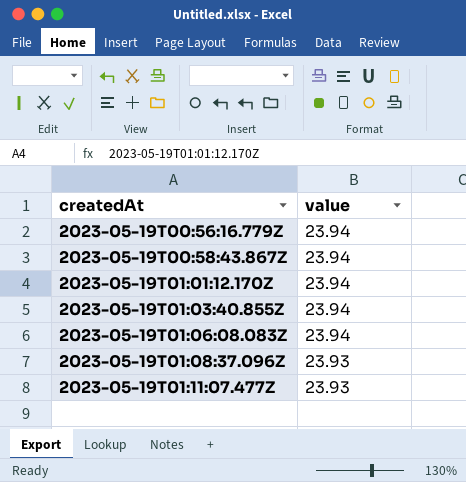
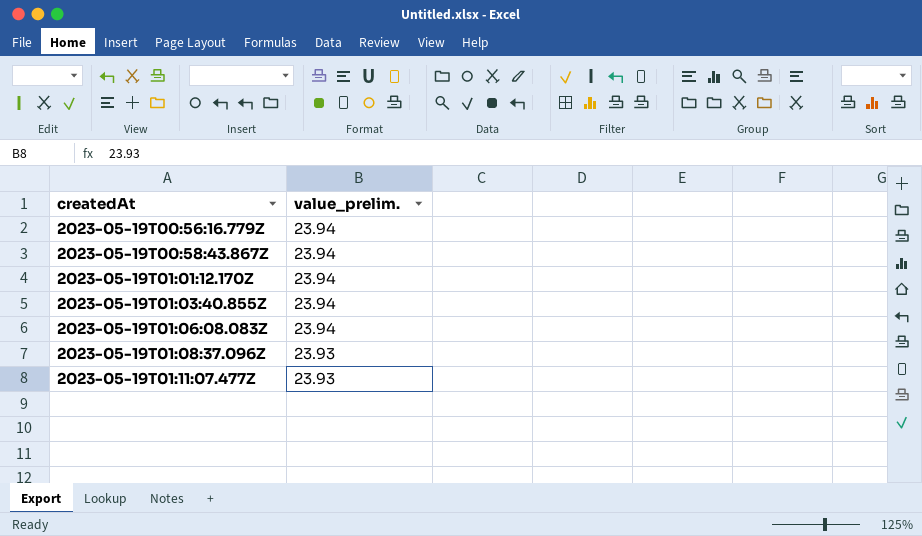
column name: value -> value_prelim.

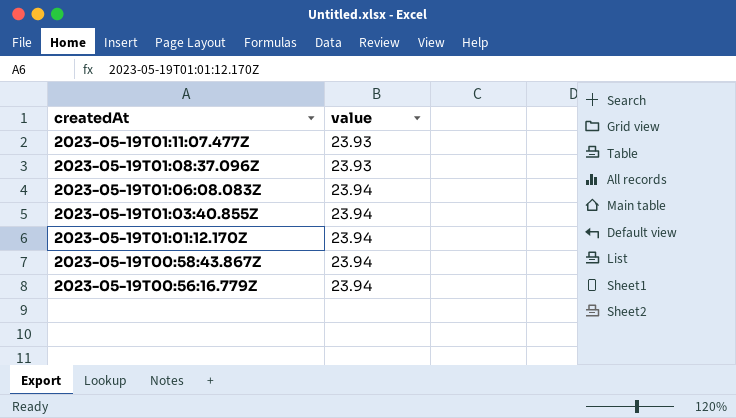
row order: createdAt ascending -> createdAt descending
column name: value_prelim. -> value

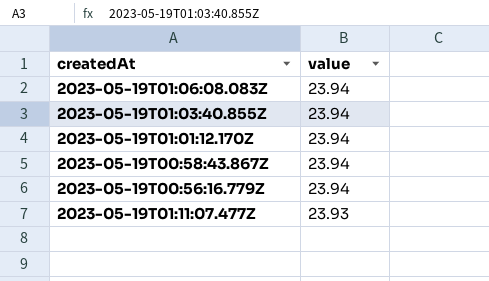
row order: createdAt descending -> value descending
row 2023-05-19T01:08:37.096Z: 23.93 -> none

